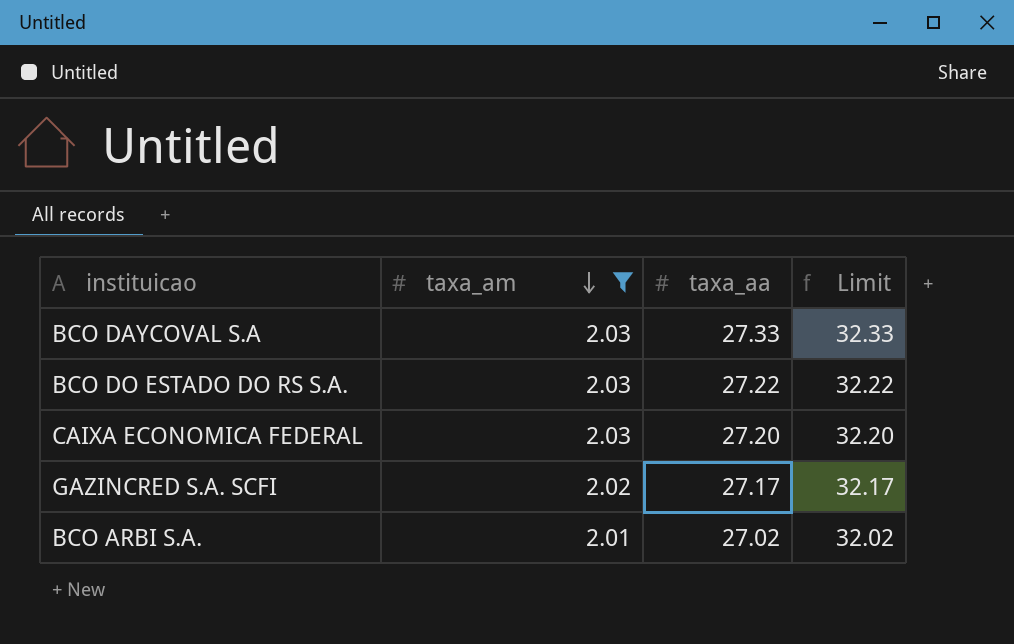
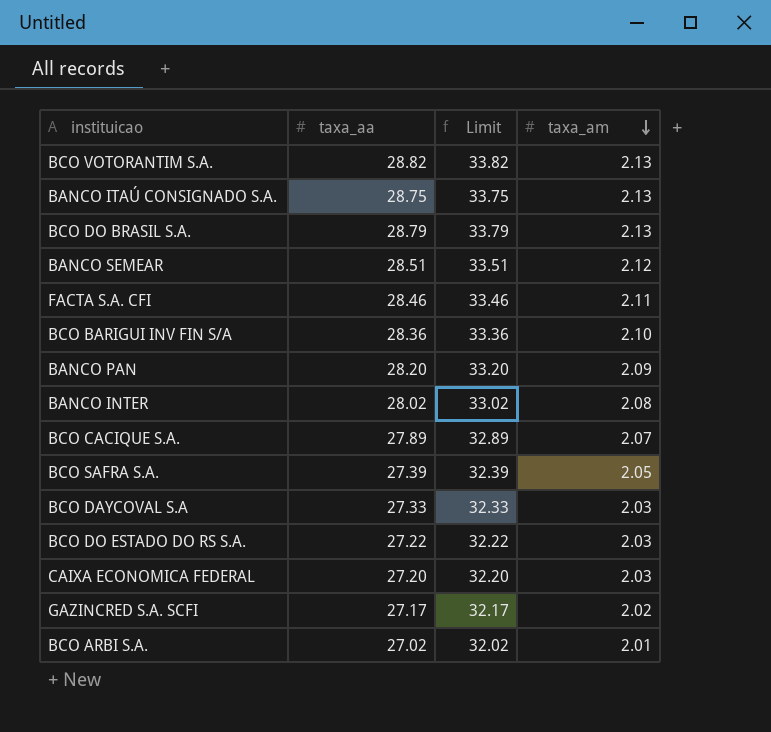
filter: taxa_am <= 2.03 -> none
column taxa_am | position: 2 -> 4

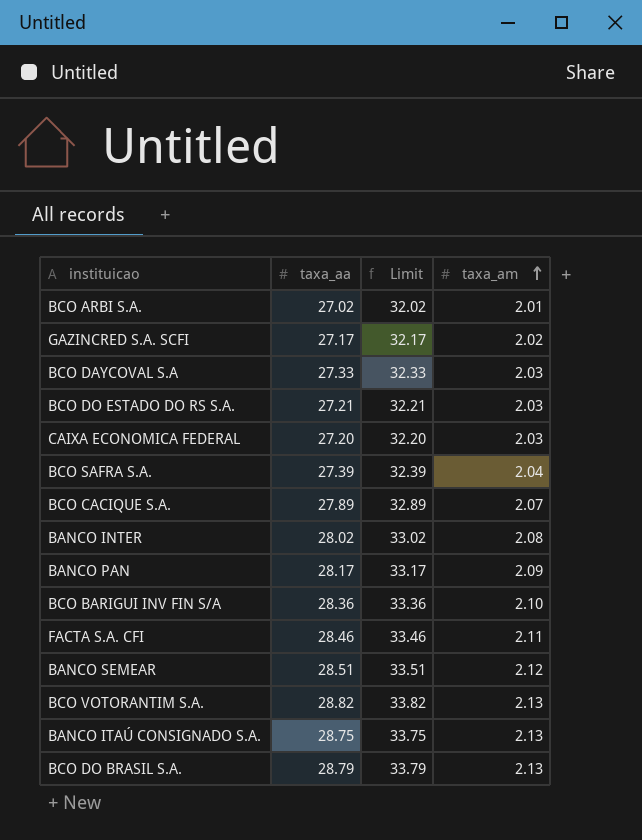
row order: taxa_am descending -> taxa_am ascending
BCO DO ESTADO DO RS S.A. | taxa_aa: 27.22 -> 27.21
BCO DO ESTADO DO RS S.A. | Limit: 32.22 -> 32.21
BCO SAFRA S.A. | taxa_am: 2.05 -> 2.04
BANCO PAN | taxa_aa: 28.20 -> 28.17
BANCO PAN | Limit: 33.20 -> 33.17

